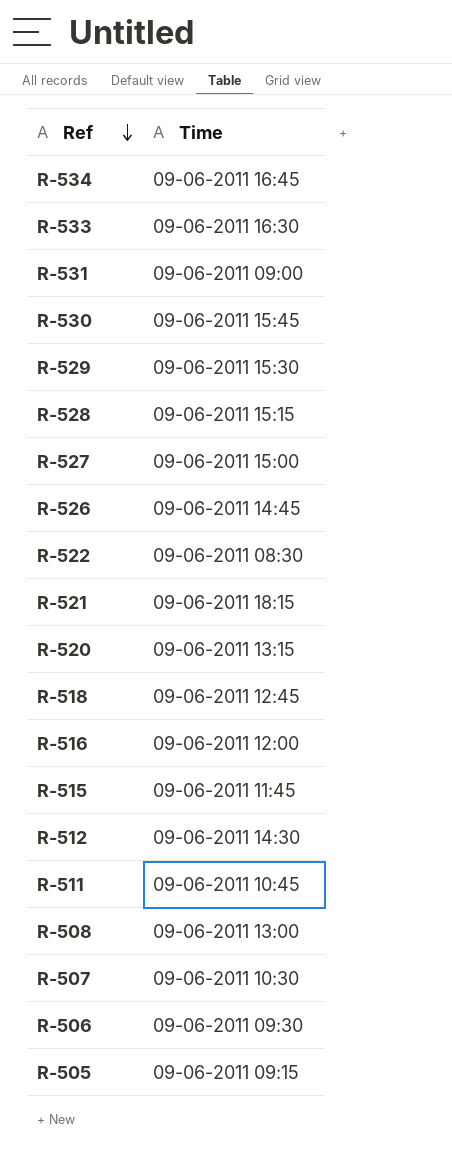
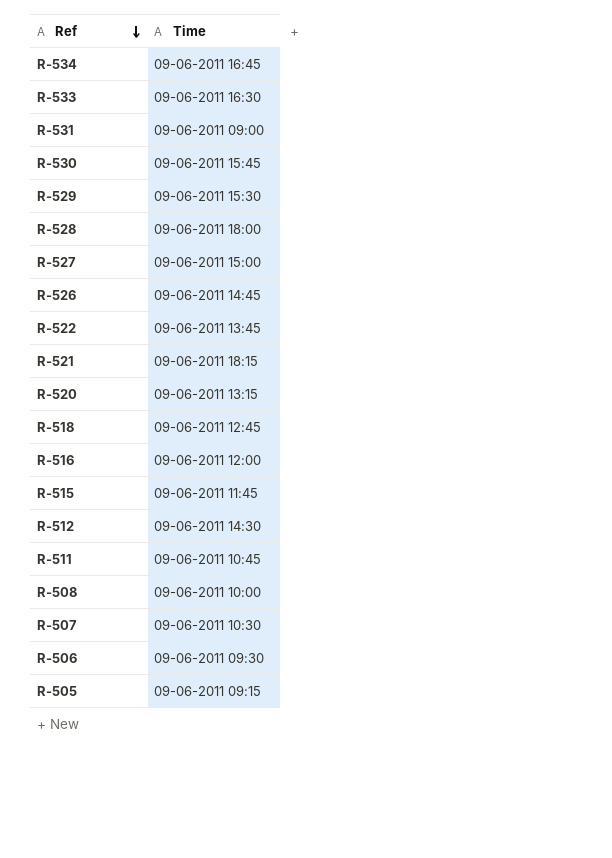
R-528 | Time: 09-06-2011 15:15 -> 09-06-2011 18:00
R-522 | Time: 09-06-2011 08:30 -> 09-06-2011 13:45
R-508 | Time: 09-06-2011 13:00 -> 09-06-2011 10:00

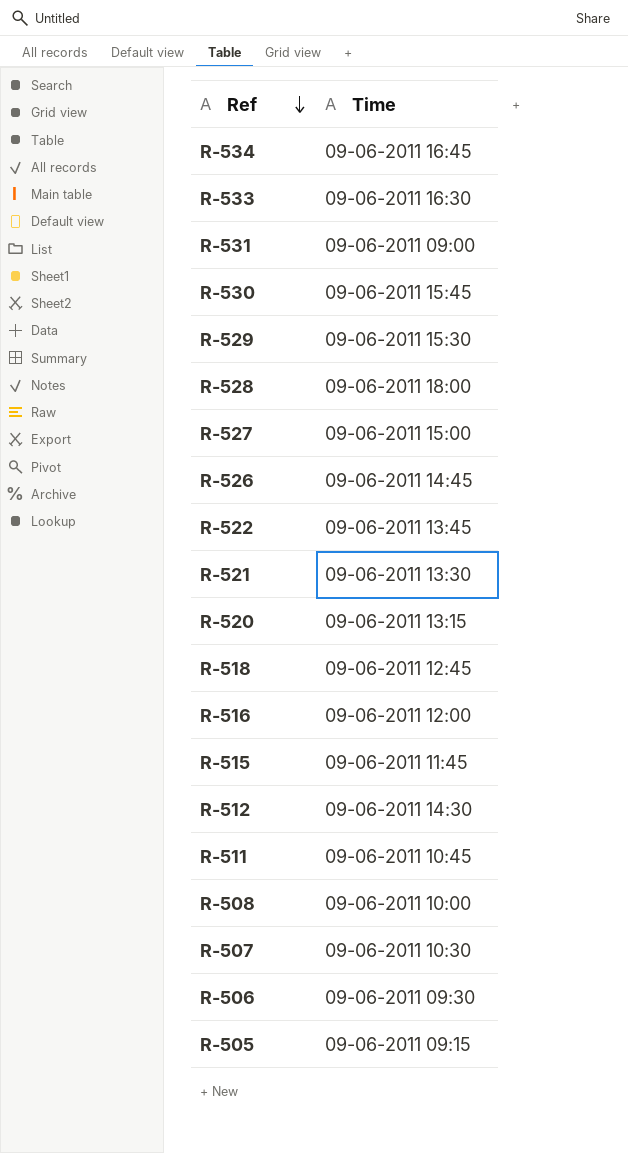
R-521 | Time: 09-06-2011 18:15 -> 09-06-2011 13:30

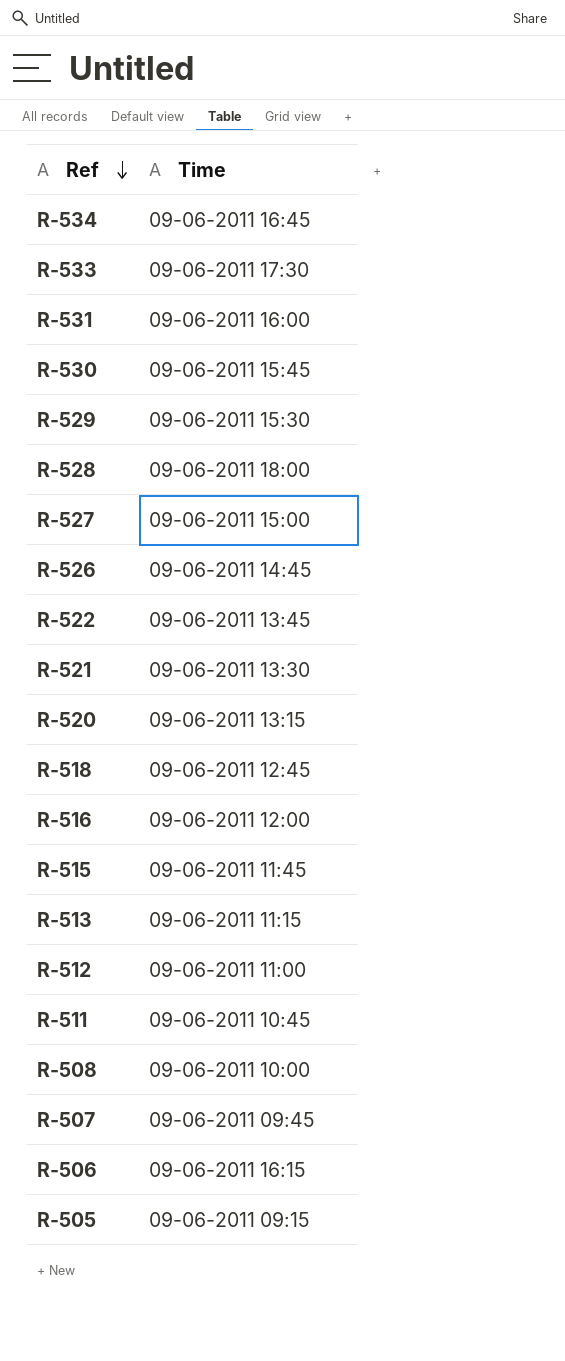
R-533 | Time: 09-06-2011 16:30 -> 09-06-2011 17:30
R-531 | Time: 09-06-2011 09:00 -> 09-06-2011 16:00
row R-513: none -> 09-06-2011 11:15
R-512 | Time: 09-06-2011 14:30 -> 09-06-2011 11:00
R-507 | Time: 09-06-2011 10:30 -> 09-06-2011 09:45
R-506 | Time: 09-06-2011 09:30 -> 09-06-2011 16:15

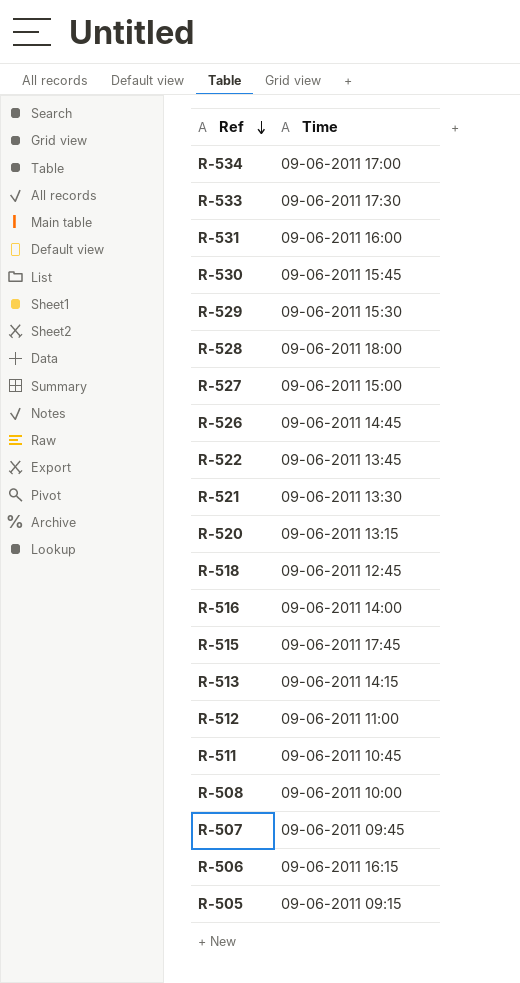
R-534 | Time: 09-06-2011 16:45 -> 09-06-2011 17:00
R-516 | Time: 09-06-2011 12:00 -> 09-06-2011 14:00
R-515 | Time: 09-06-2011 11:45 -> 09-06-2011 17:45
R-513 | Time: 09-06-2011 11:15 -> 09-06-2011 14:15

